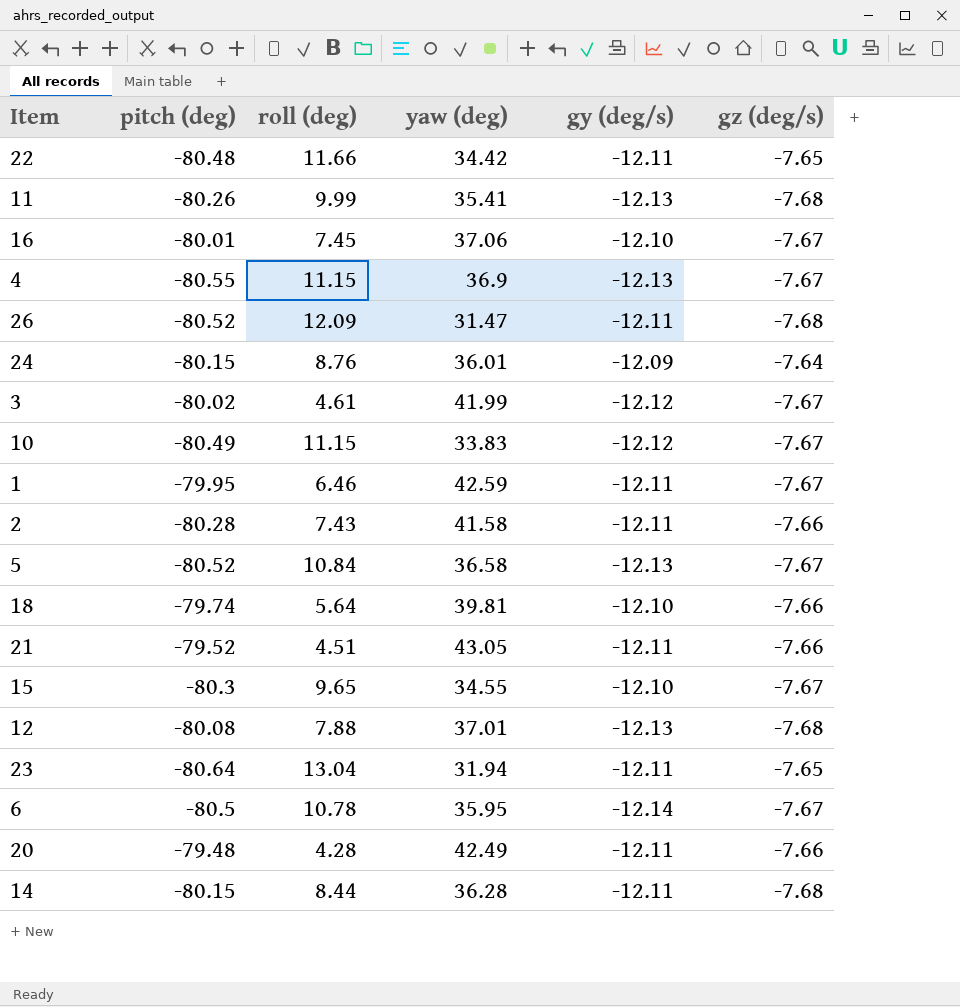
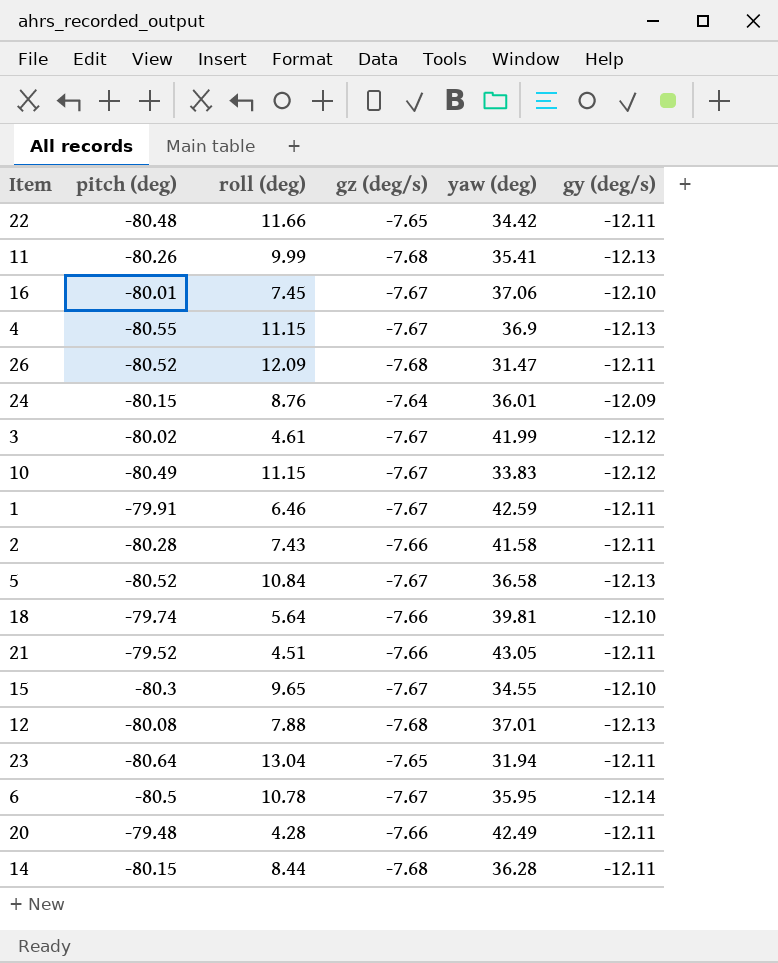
column gz (deg/s) | position: 6 -> 4
1 | pitch (deg): -79.95 -> -79.91

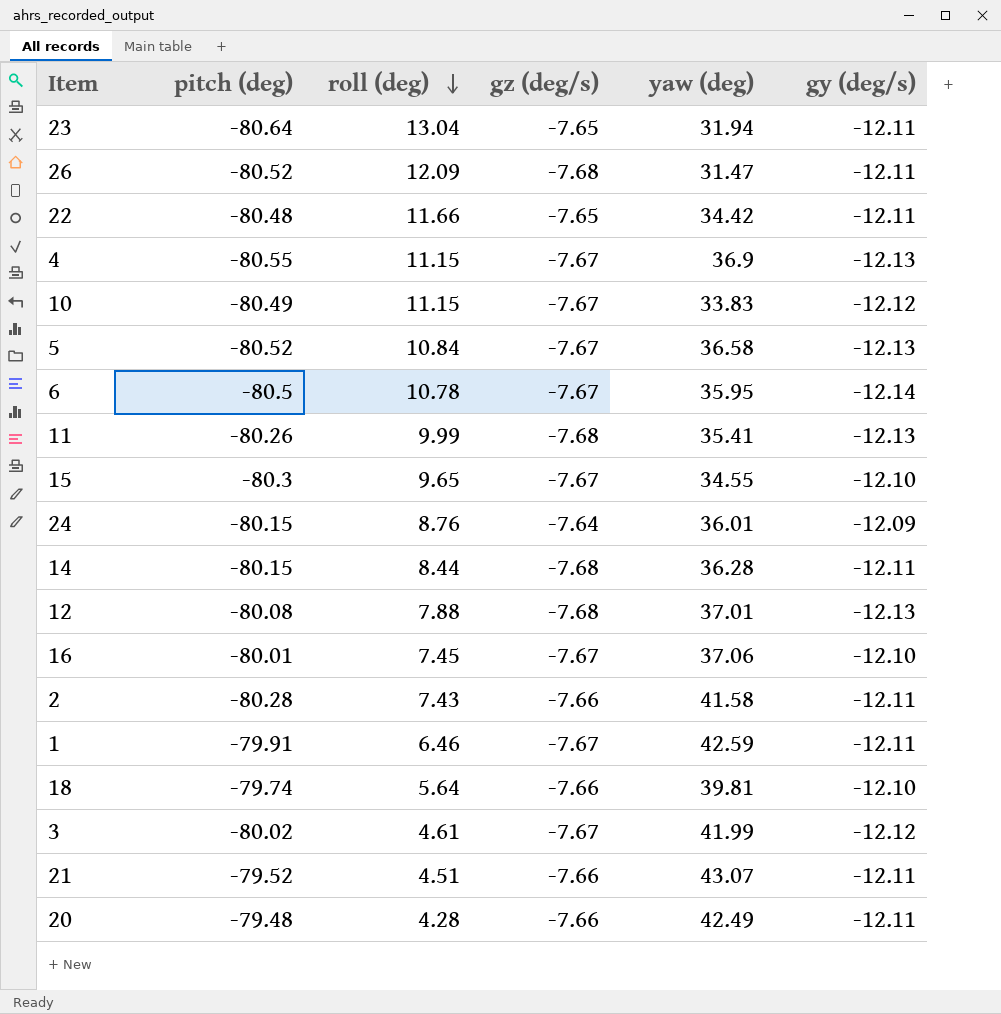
row order: none -> roll (deg) descending
21 | yaw (deg): 43.05 -> 43.07

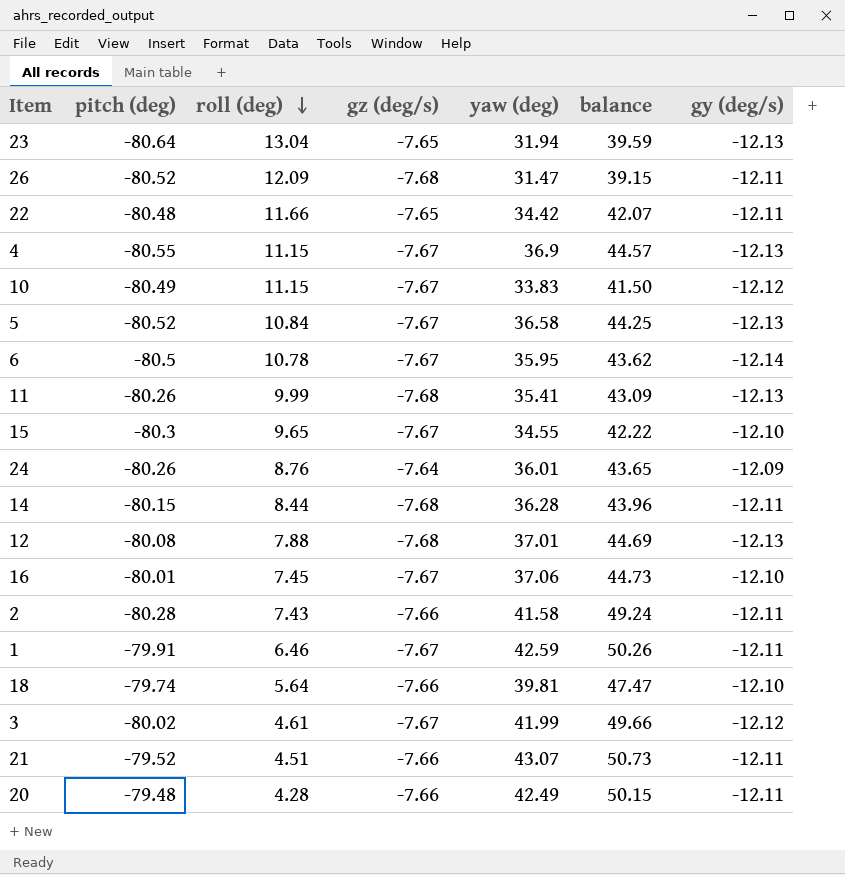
column balance | formula: none -> [yaw (deg)] - [gz (deg/s)]
23 | gy (deg/s): -12.11 -> -12.13
24 | pitch (deg): -80.15 -> -80.26

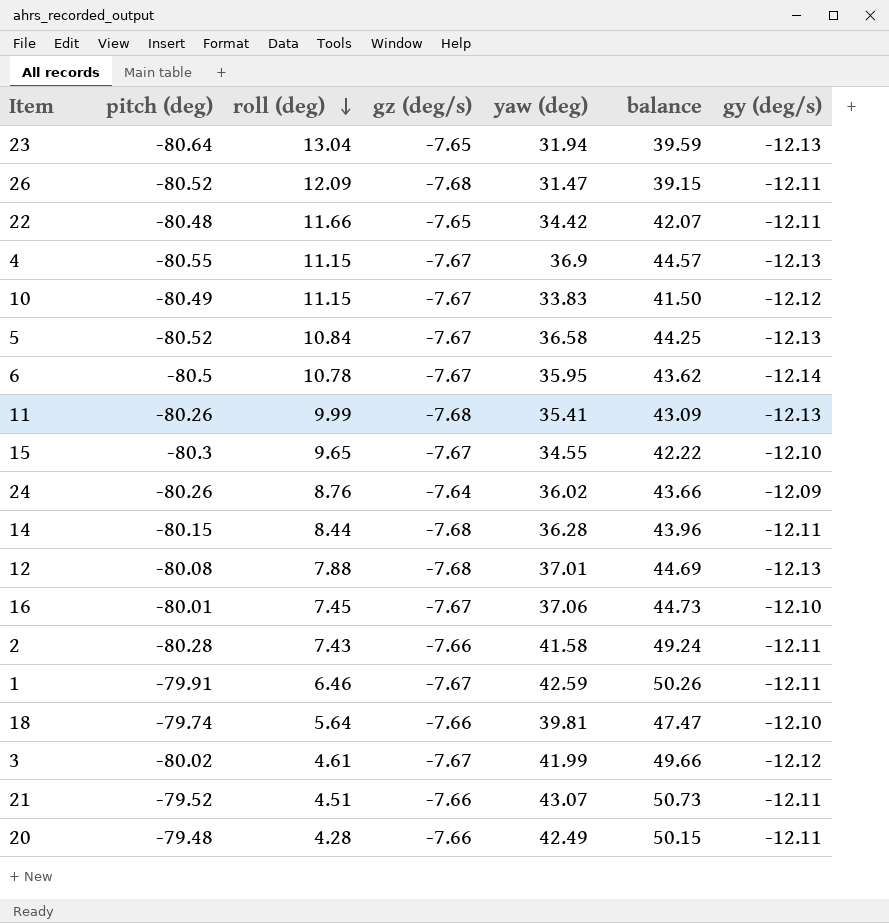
24 | yaw (deg): 36.01 -> 36.02
24 | balance: 43.65 -> 43.66

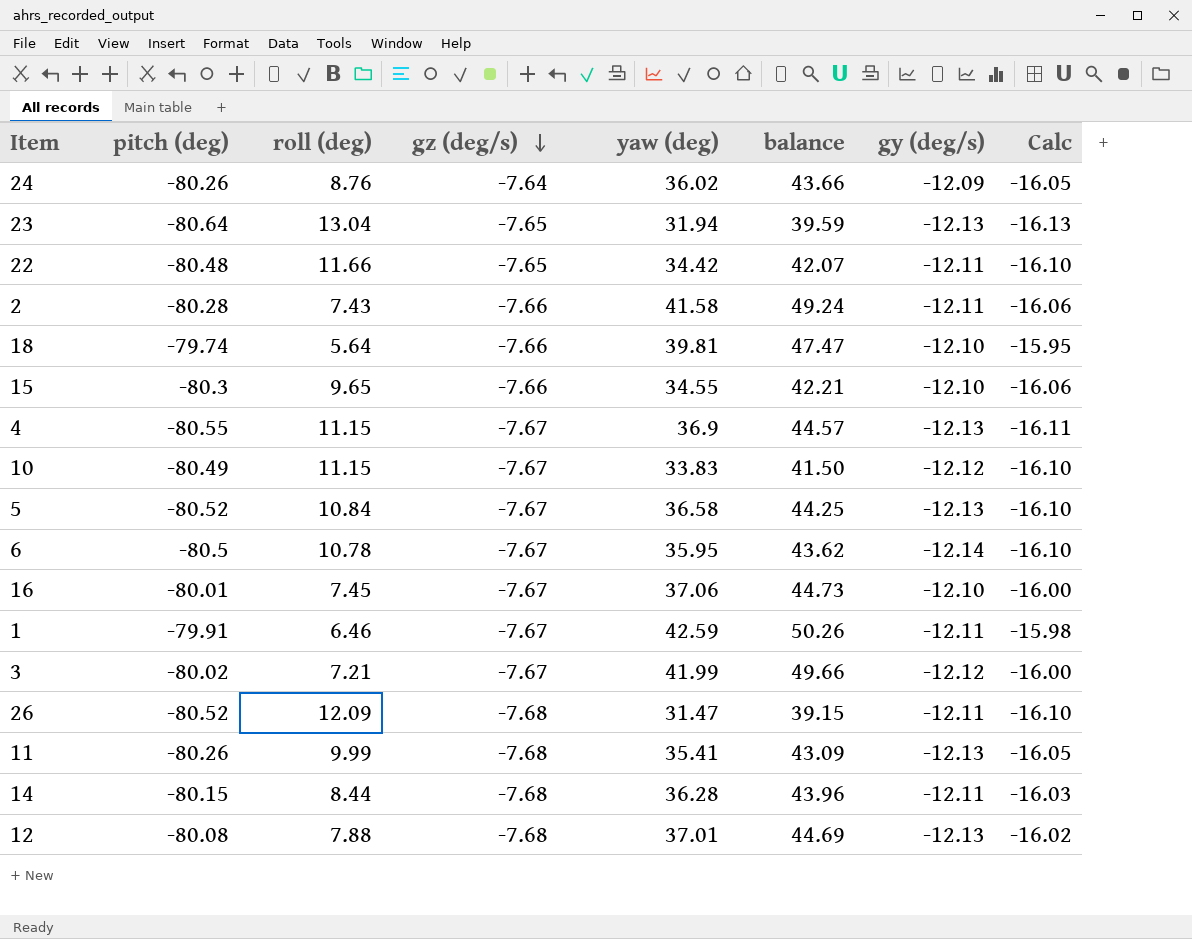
row order: roll (deg) descending -> gz (deg/s) descending
column Calc | formula: none -> [pitch (deg)] * 0.2
row 21: -79.52 | 4.51 | -7.66 | 43.07 | 50.73 | -12.11 -> none
row 20: -79.48 | 4.28 | -7.66 | 42.49 | 50.15 | -12.11 -> none
15 | gz (deg/s): -7.67 -> -7.66
15 | balance: 42.22 -> 42.21
3 | roll (deg): 4.61 -> 7.21

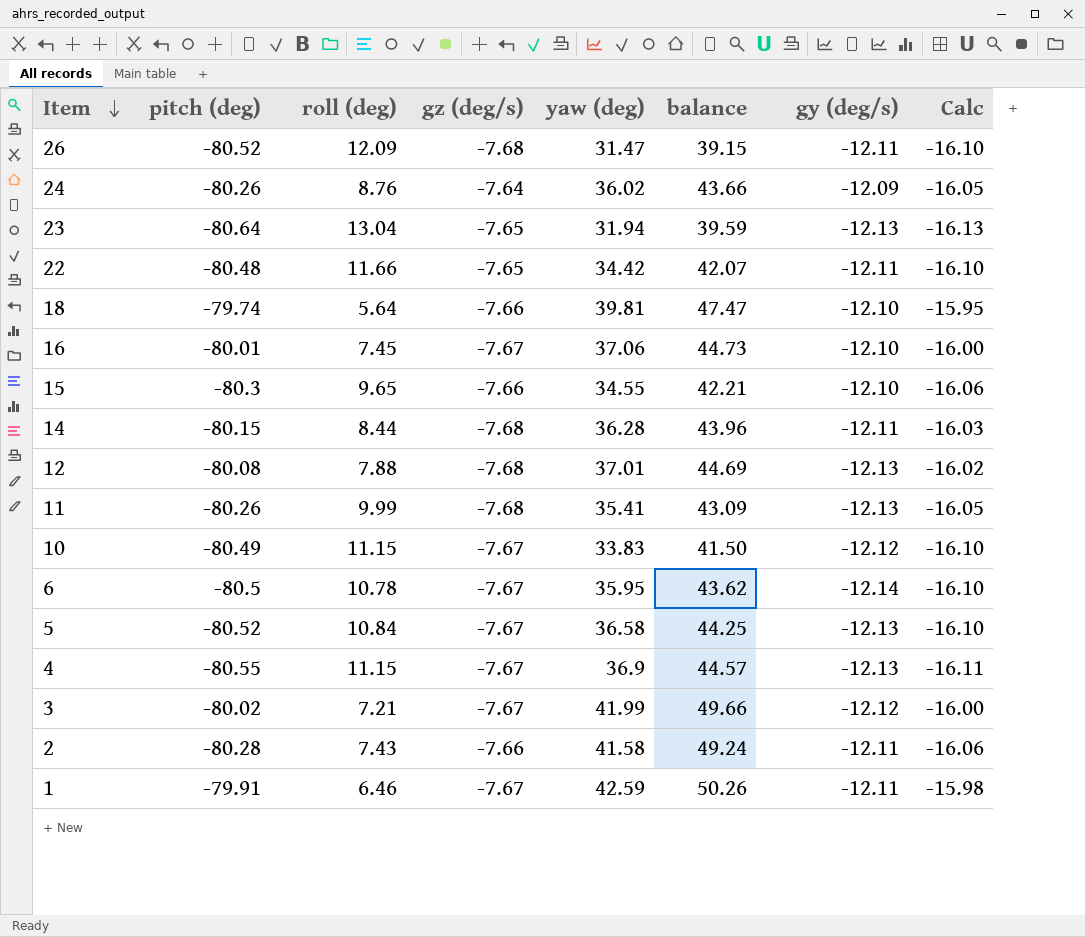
row order: gz (deg/s) descending -> Item descending

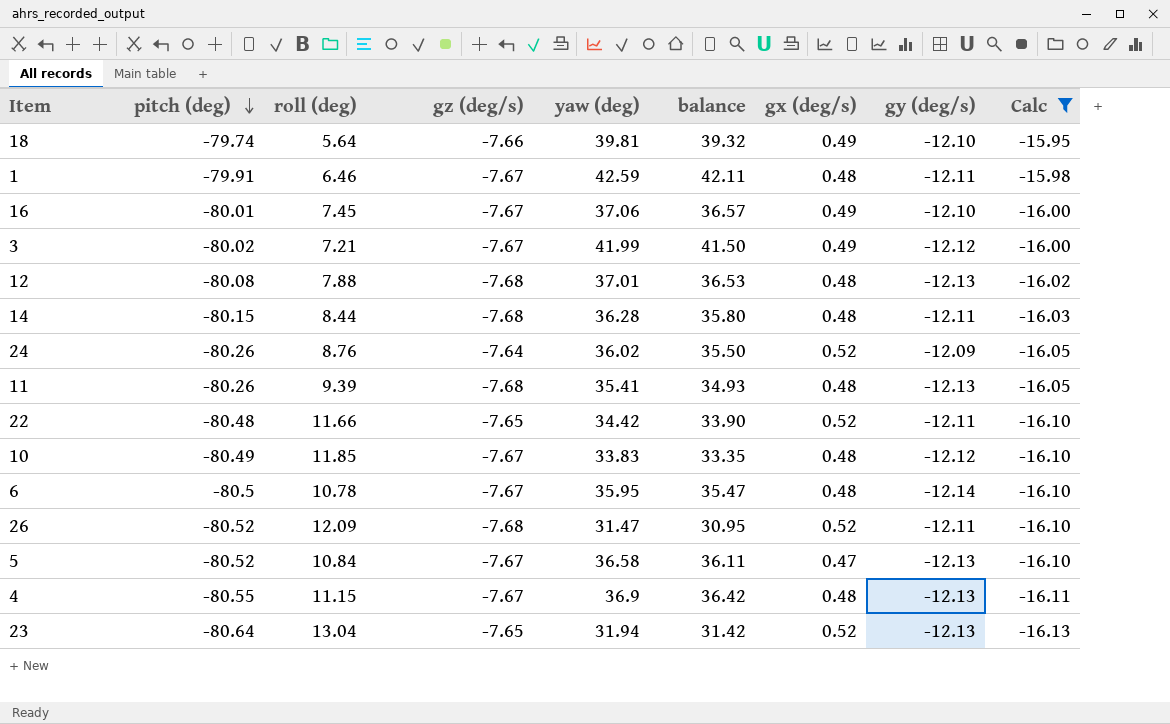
filter: none -> Calc != -16.06
row order: Item descending -> pitch (deg) descending
column balance | formula: [yaw (deg)] - [gz (deg/s)] -> [yaw (deg)] - [gx (deg/s)]
column gx (deg/s) | position: none -> 7
11 | roll (deg): 9.99 -> 9.39
10 | roll (deg): 11.15 -> 11.85

